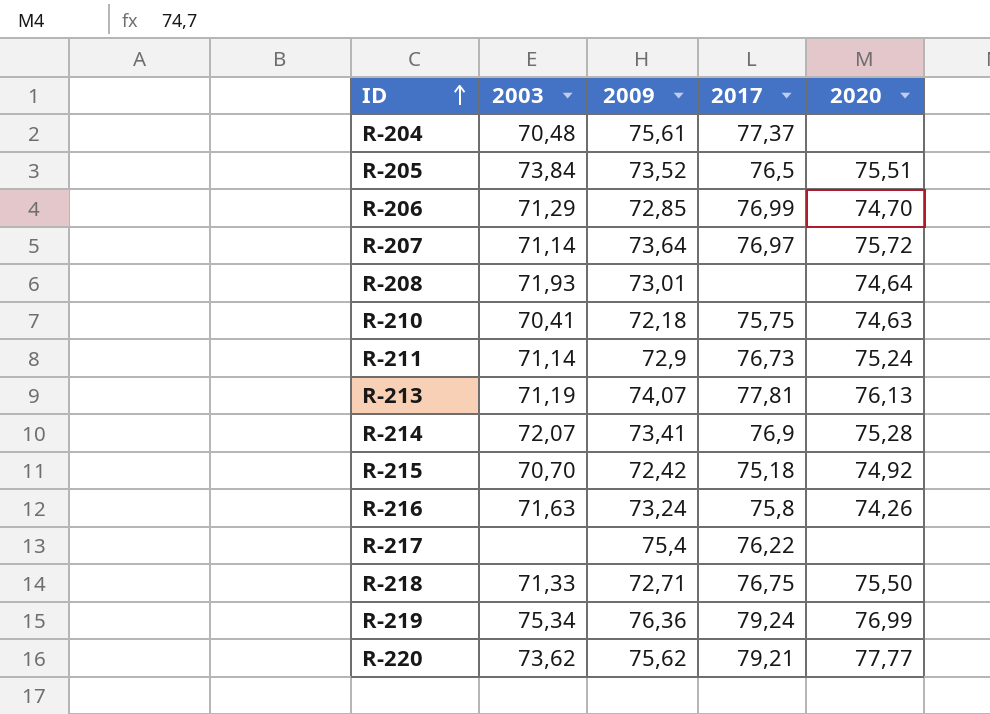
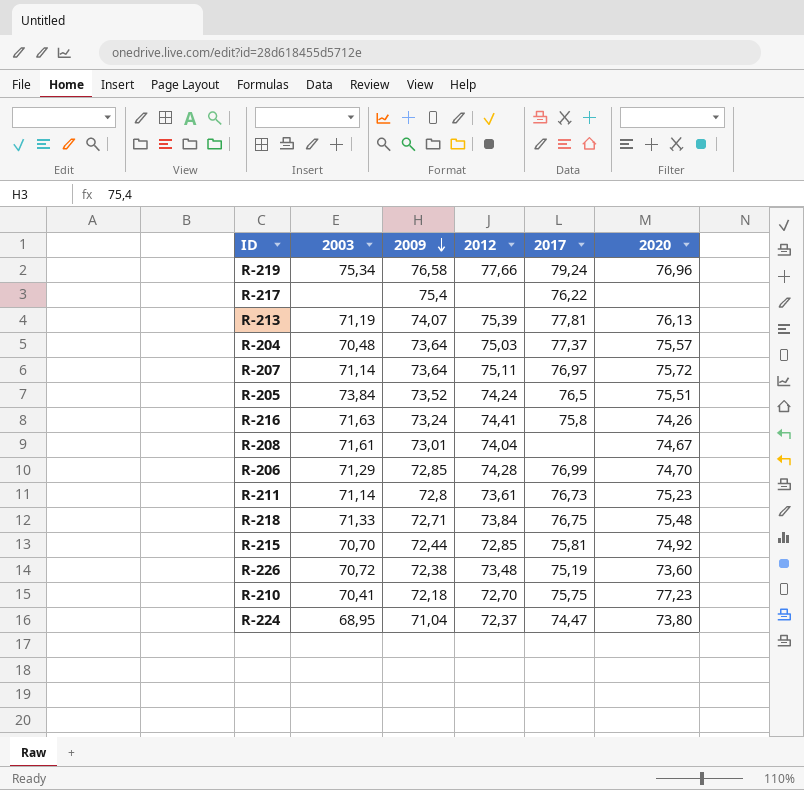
row order: ID ascending -> 2009 descending
column 2012 | position: none -> 4
row R-214: 72,07 | 73,41 | 76,9 | 75,28 -> none
row R-220: 73,62 | 75,62 | 79,21 | 77,77 -> none
R-219 | 2009: 76,36 -> 76,58
R-219 | 2020: 76,99 -> 76,96
R-204 | 2009: 75,61 -> 73,64
R-204 | 2020: none -> 75,57
R-208 | 2003: 71,93 -> 71,61
R-208 | 2020: 74,64 -> 74,67
R-211 | 2009: 72,9 -> 72,8
R-211 | 2020: 75,24 -> 75,23
R-218 | 2020: 75,50 -> 75,48
R-215 | 2009: 72,42 -> 72,44
R-215 | 2017: 75,18 -> 75,81
row R-226: none -> 70,72 | 72,38 | 73,48 | 75,19 | 73,60
R-210 | 2020: 74,63 -> 77,23
row R-224: none -> 68,95 | 71,04 | 72,37 | 74,47 | 73,80

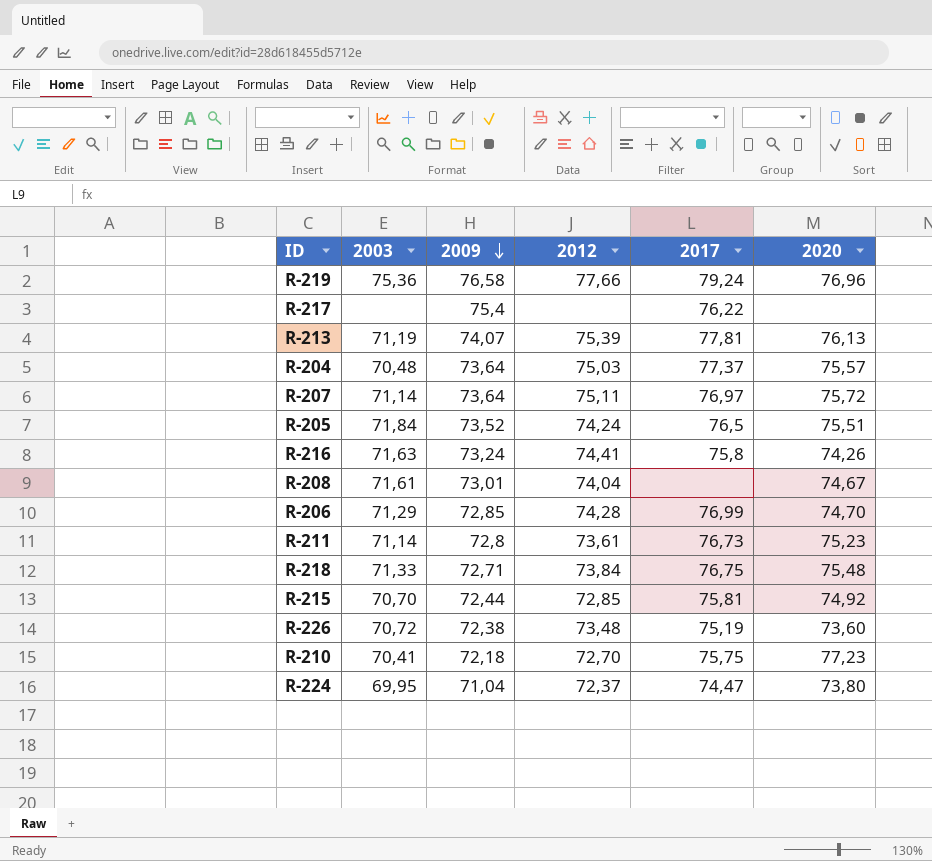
R-219 | 2003: 75,34 -> 75,36
R-205 | 2003: 73,84 -> 71,84
R-224 | 2003: 68,95 -> 69,95

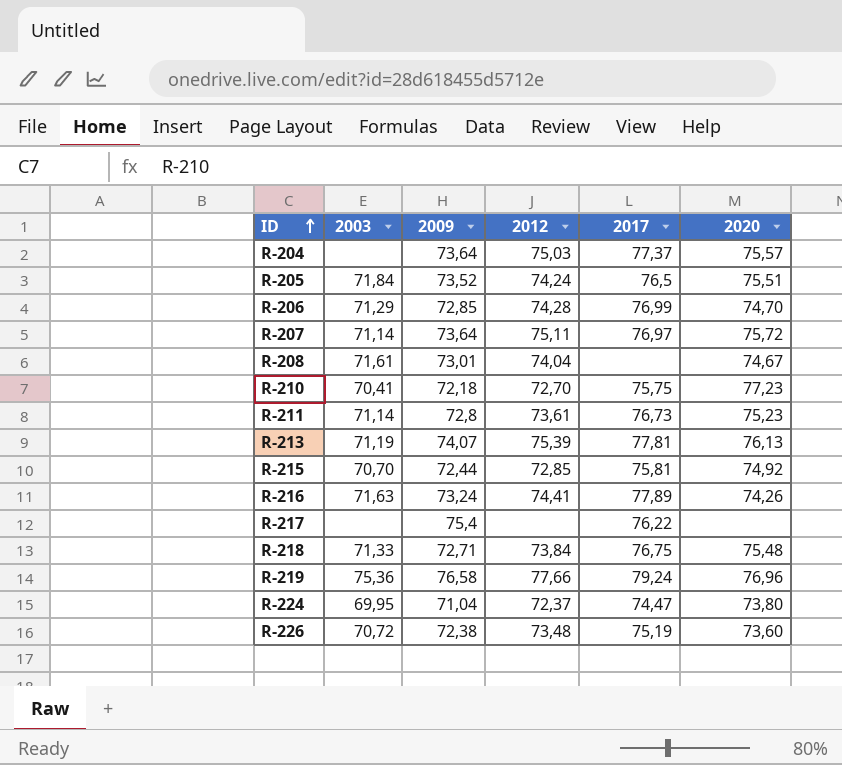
row order: 2009 descending -> ID ascending
R-204 | 2003: 70,48 -> none
R-216 | 2017: 75,8 -> 77,89

